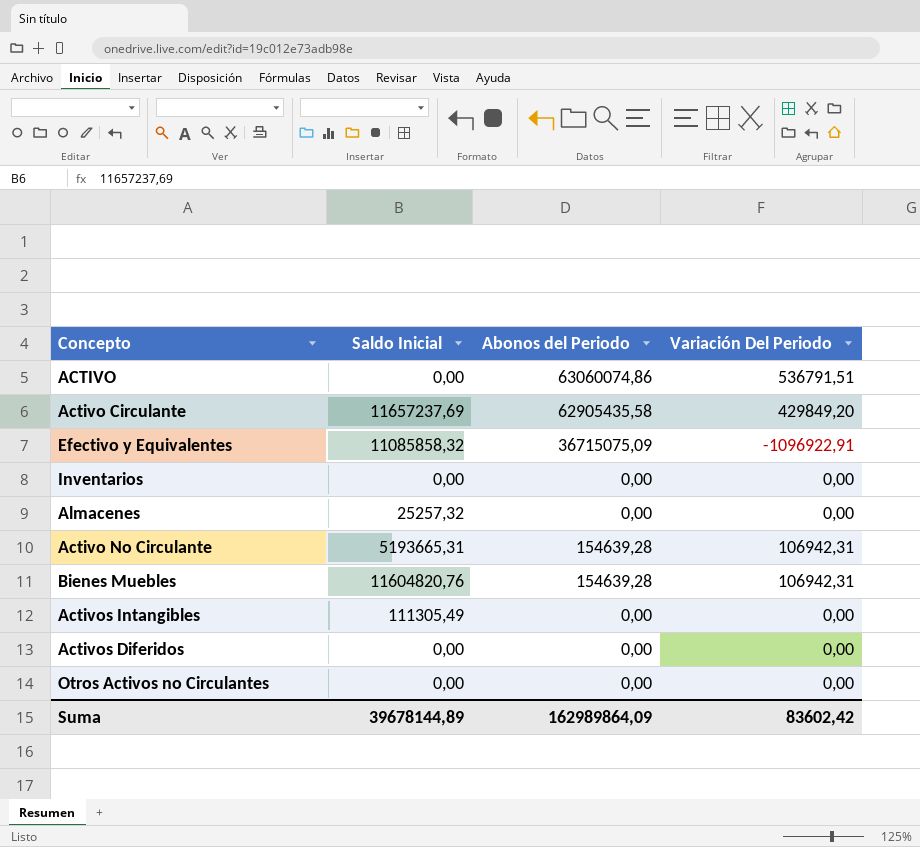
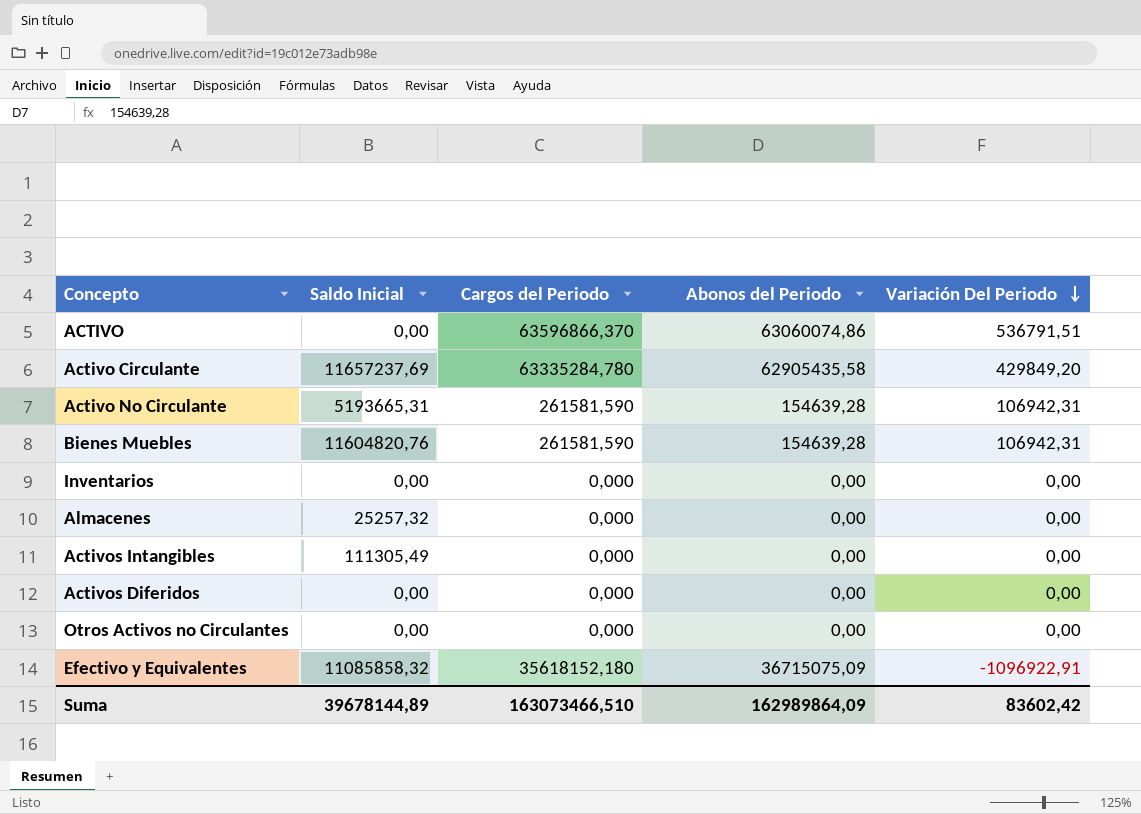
row order: none -> Variación Del Periodo descending
column Cargos del Periodo | position: none -> 3

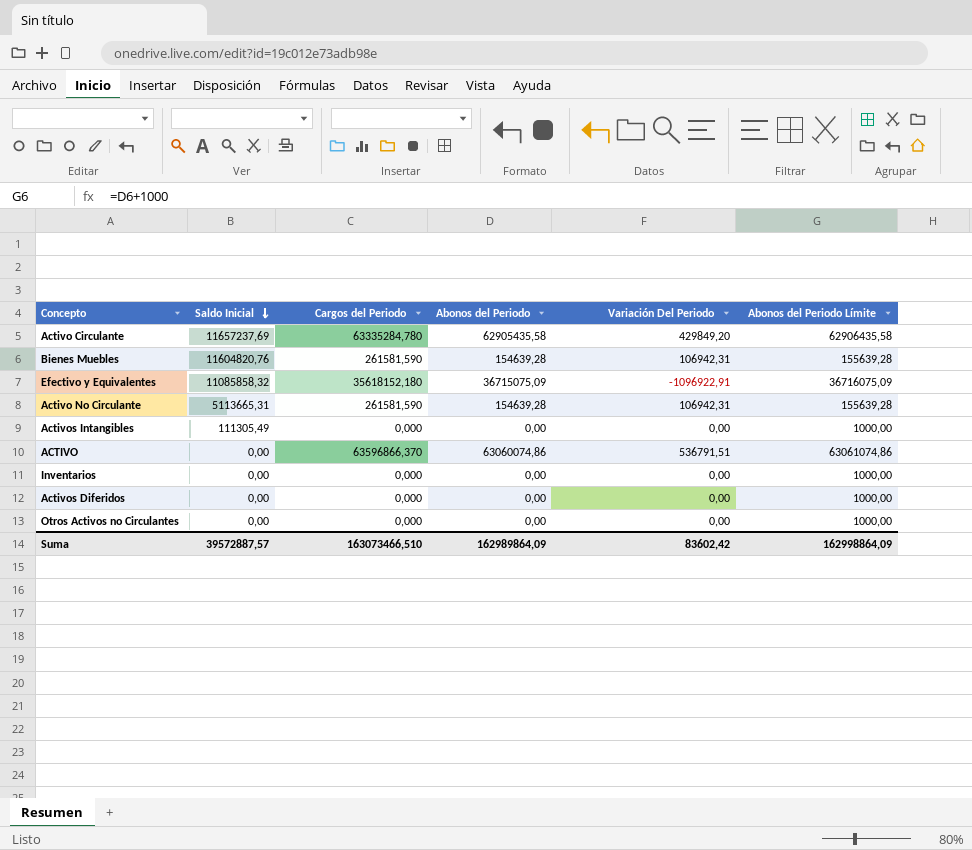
row order: Variación Del Periodo descending -> Saldo Inicial descending
column Abonos del Periodo Límite | formula: none -> [Abonos del Periodo] + 1000
row Almacenes: 25257,32 | 0,000 | 0,00 | 0,00 -> none
Activo No Circulante | Saldo Inicial: 5193665,31 -> 5113665,31
Suma | Saldo Inicial: 39678144,89 -> 39572887,57

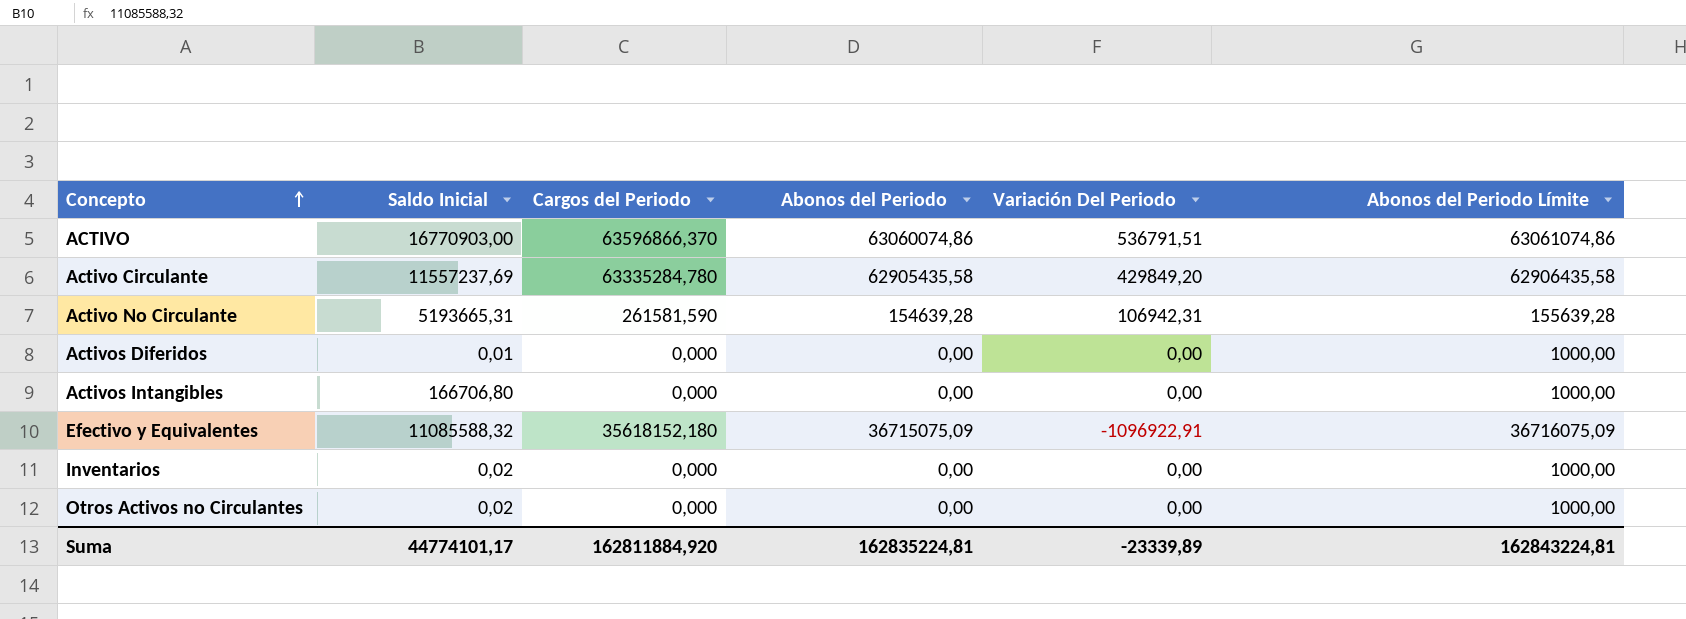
row order: Saldo Inicial descending -> Concepto ascending
row Bienes Muebles: 11604820,76 | 261581,590 | 154639,28 | 106942,31 | 155639,28 -> none
ACTIVO | Saldo Inicial: 0,00 -> 16770903,00
Activo Circulante | Saldo Inicial: 11657237,69 -> 11557237,69
Activo No Circulante | Saldo Inicial: 5113665,31 -> 5193665,31
Activos Diferidos | Saldo Inicial: 0,00 -> 0,01
Activos Intangibles | Saldo Inicial: 111305,49 -> 166706,80
Efectivo y Equivalentes | Saldo Inicial: 11085858,32 -> 11085588,32
Inventarios | Saldo Inicial: 0,00 -> 0,02
Otros Activos no Circulantes | Saldo Inicial: 0,00 -> 0,02
Suma | Saldo Inicial: 39572887,57 -> 44774101,17
Suma | Cargos del Periodo: 163073466,510 -> 162811884,920
Suma | Abonos del Periodo: 162989864,09 -> 162835224,81
Suma | Variación Del Periodo: 83602,42 -> -23339,89
Suma | Abonos del Periodo Límite: 162998864,09 -> 162843224,81

